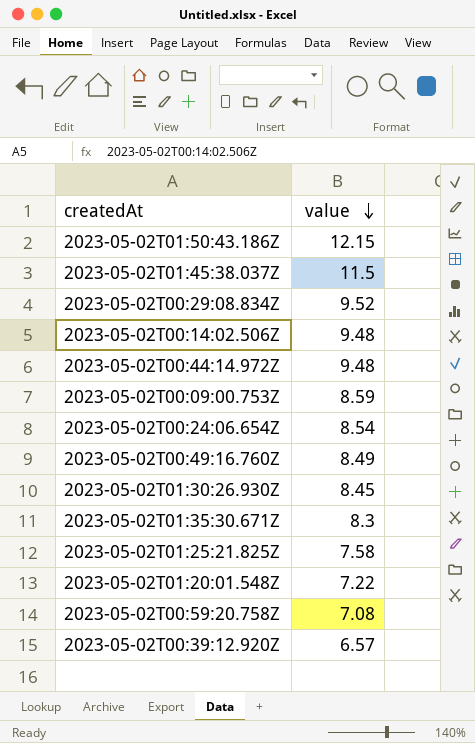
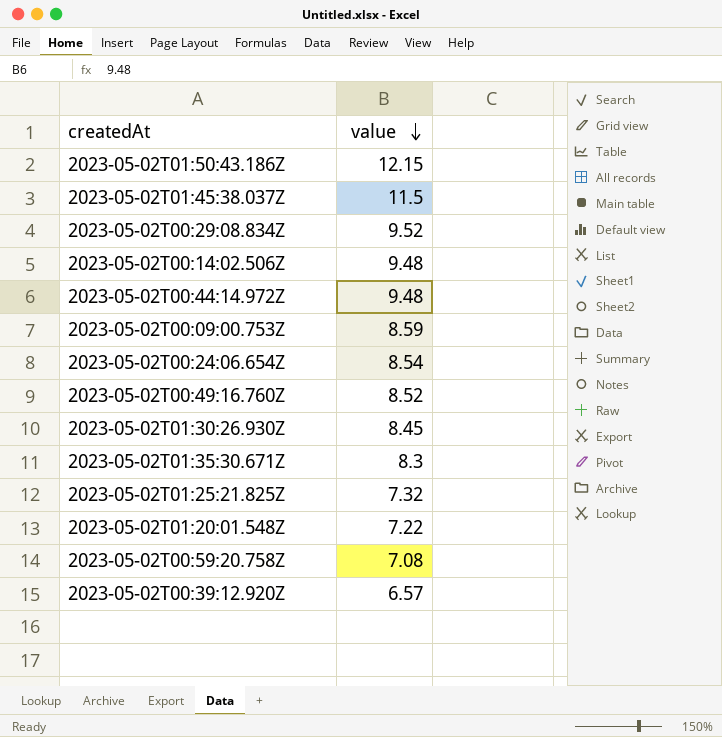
2023-05-02T00:49:16.760Z | value: 8.49 -> 8.52
2023-05-02T01:25:21.825Z | value: 7.58 -> 7.32

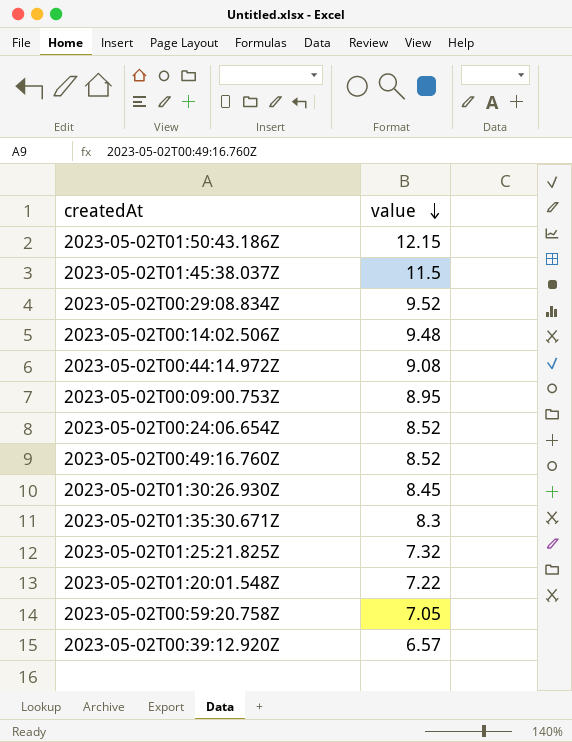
2023-05-02T00:44:14.972Z | value: 9.48 -> 9.08
2023-05-02T00:09:00.753Z | value: 8.59 -> 8.95
2023-05-02T00:24:06.654Z | value: 8.54 -> 8.52
2023-05-02T00:59:20.758Z | value: 7.08 -> 7.05

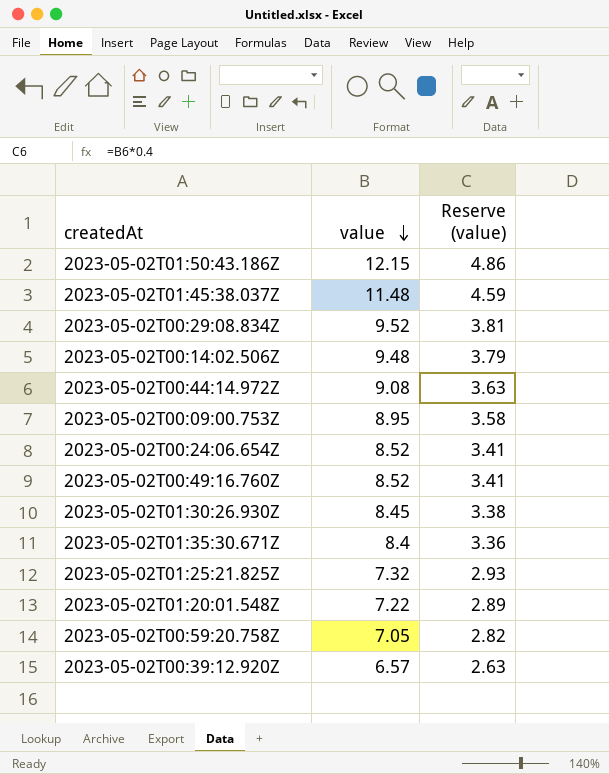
column Reserve (value) | formula: none -> [value] * 0.4
2023-05-02T01:45:38.037Z | value: 11.5 -> 11.48
2023-05-02T01:35:30.671Z | value: 8.3 -> 8.4

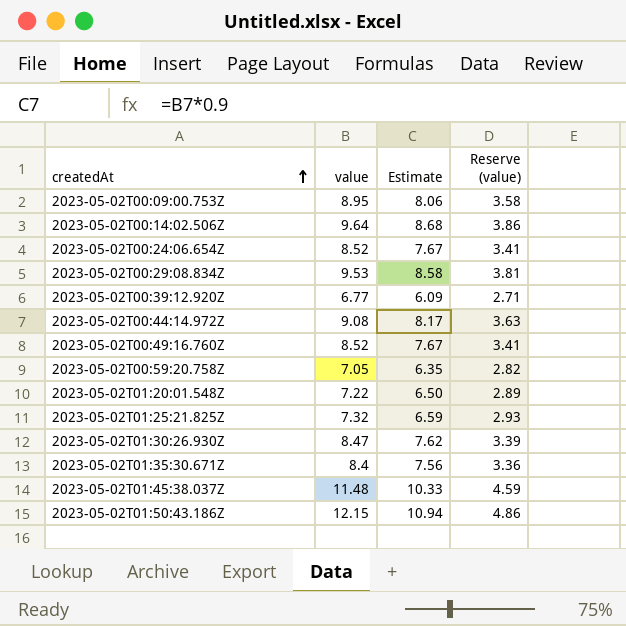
row order: value descending -> createdAt ascending
column Estimate | formula: none -> [value] * 0.9
2023-05-02T00:14:02.506Z | value: 9.48 -> 9.64
2023-05-02T00:14:02.506Z | Reserve (value): 3.79 -> 3.86
2023-05-02T00:29:08.834Z | value: 9.52 -> 9.53
2023-05-02T00:39:12.920Z | value: 6.57 -> 6.77
2023-05-02T00:39:12.920Z | Reserve (value): 2.63 -> 2.71
2023-05-02T01:30:26.930Z | value: 8.45 -> 8.47
2023-05-02T01:30:26.930Z | Reserve (value): 3.38 -> 3.39

